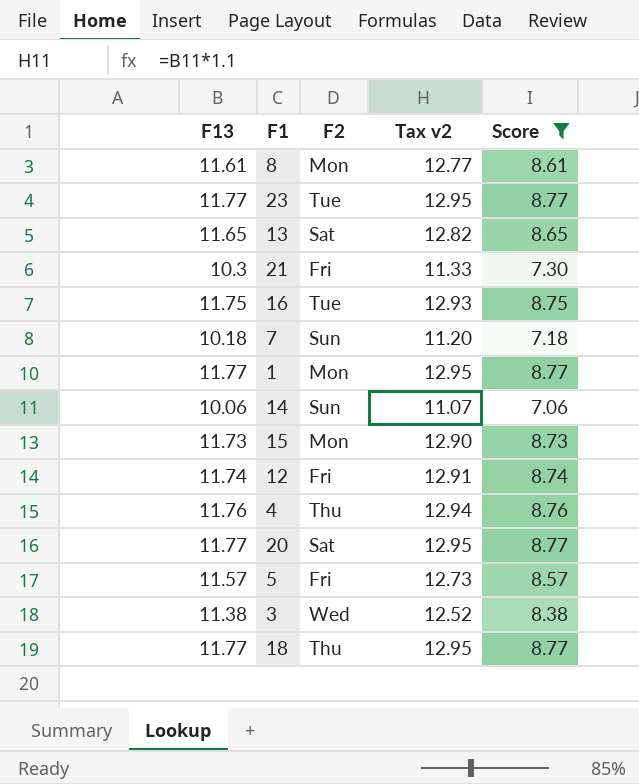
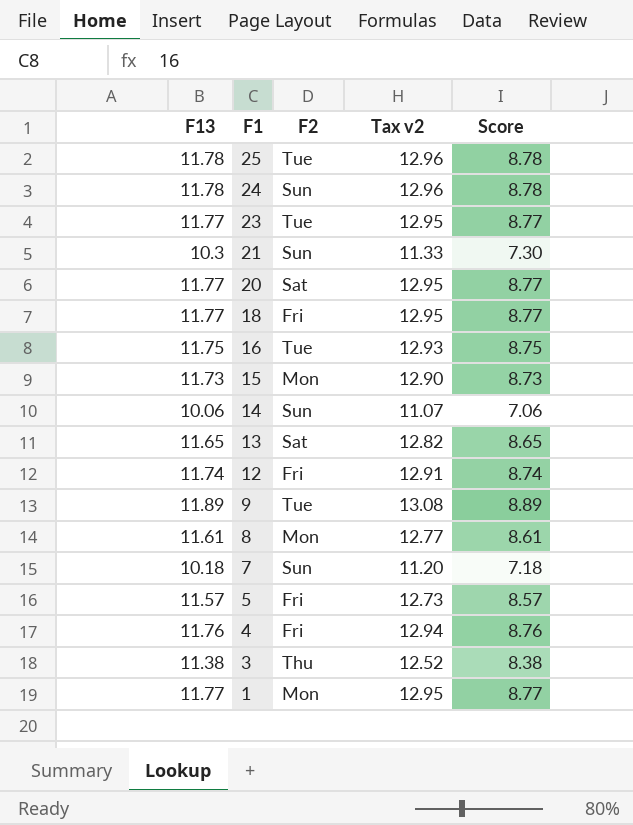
filter: Score <= 8.77 -> none
row order: none -> F1 descending
21 | F2: Fri -> Sun
18 | F2: Thu -> Fri
4 | F2: Thu -> Fri
3 | F2: Wed -> Thu

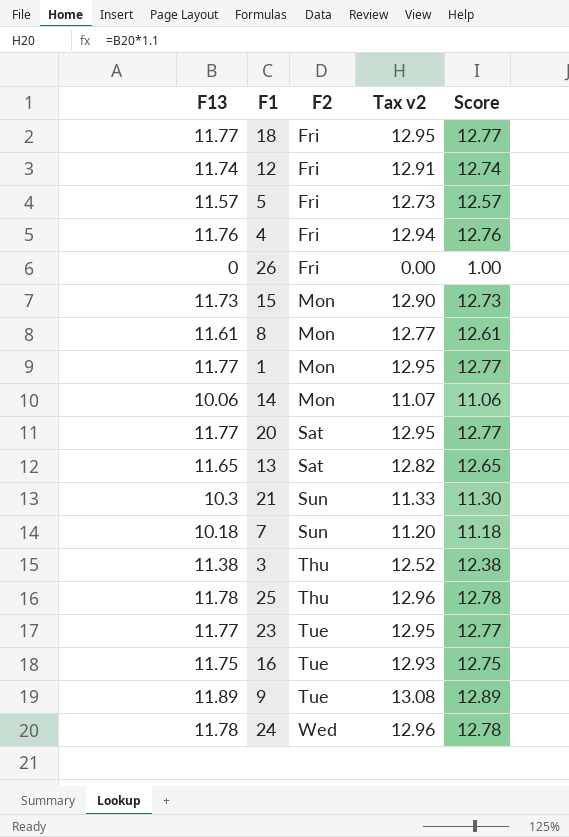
row order: F1 descending -> F2 ascending
column Score | formula: [F13] - 3 -> [F13] + 1
row 26: none -> 0 | Fri | 0.00 | 1.00
14 | F2: Sun -> Mon
25 | F2: Tue -> Thu
24 | F2: Sun -> Wed

